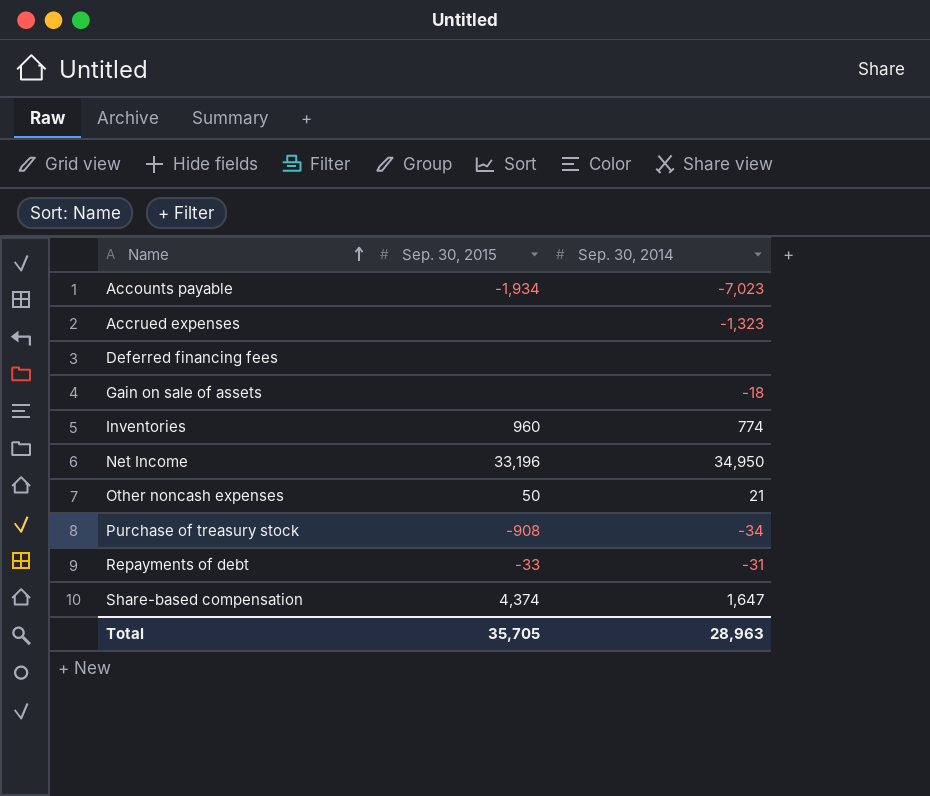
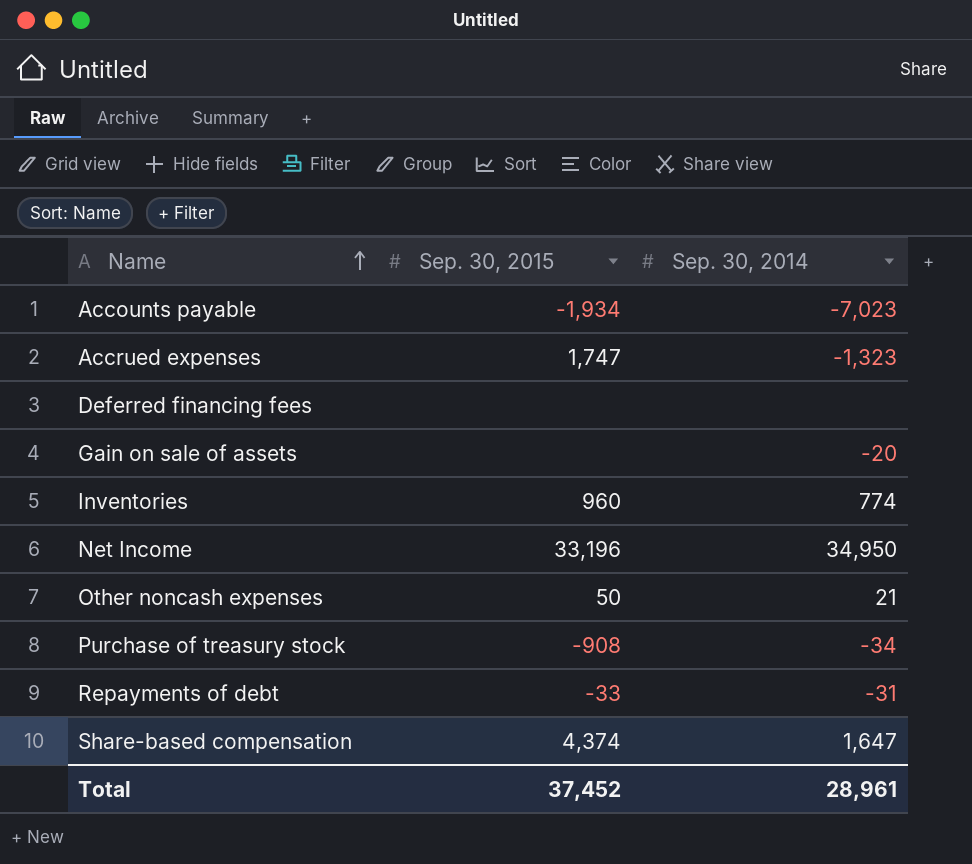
Accrued expenses | Sep. 30, 2015: none -> 1,747
Gain on sale of assets | Sep. 30, 2014: -18 -> -20
Total | Sep. 30, 2015: 35,705 -> 37,452
Total | Sep. 30, 2014: 28,963 -> 28,961

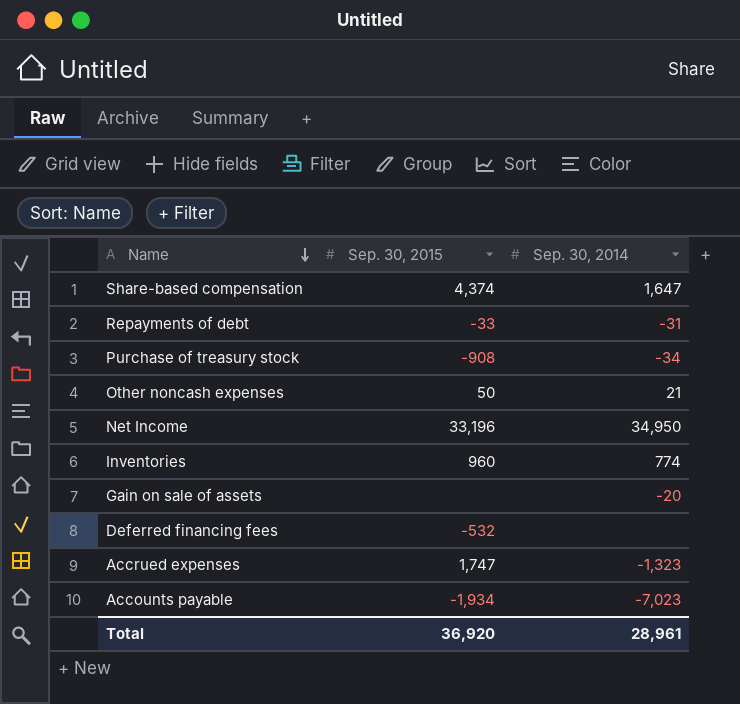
row order: Name ascending -> Name descending
Deferred financing fees | Sep. 30, 2015: none -> -532
Total | Sep. 30, 2015: 37,452 -> 36,920

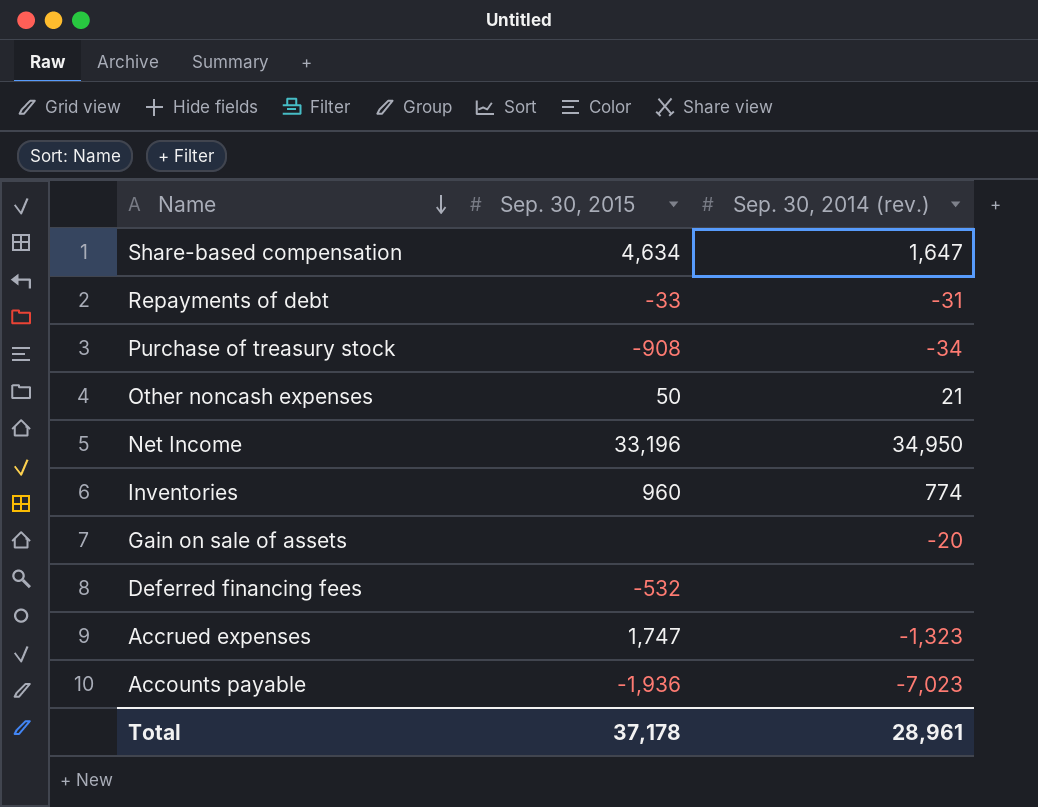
column name: Sep. 30, 2014 -> Sep. 30, 2014 (rev.)
Share-based compensation | Sep. 30, 2015: 4,374 -> 4,634
Accounts payable | Sep. 30, 2015: -1,934 -> -1,936
Total | Sep. 30, 2015: 36,920 -> 37,178

